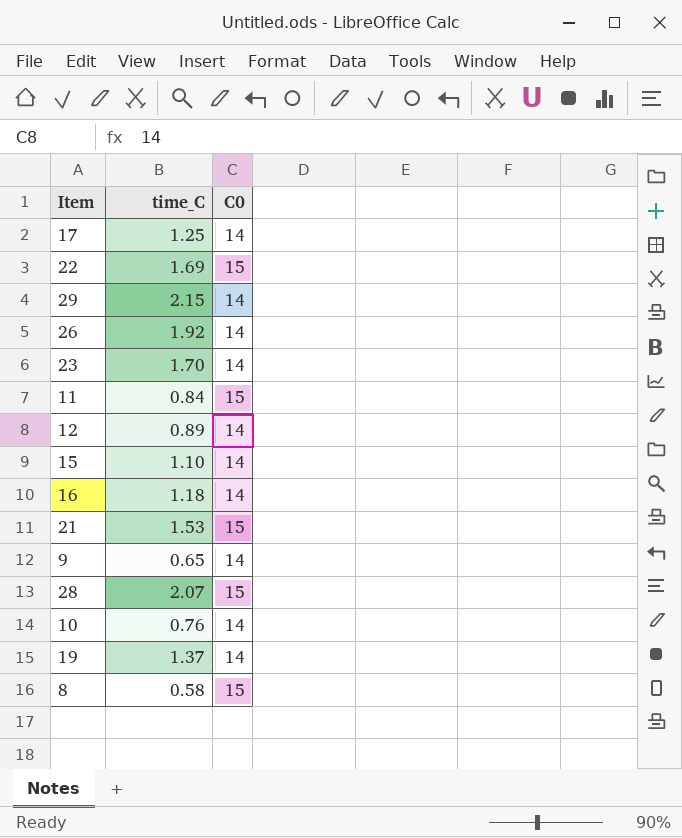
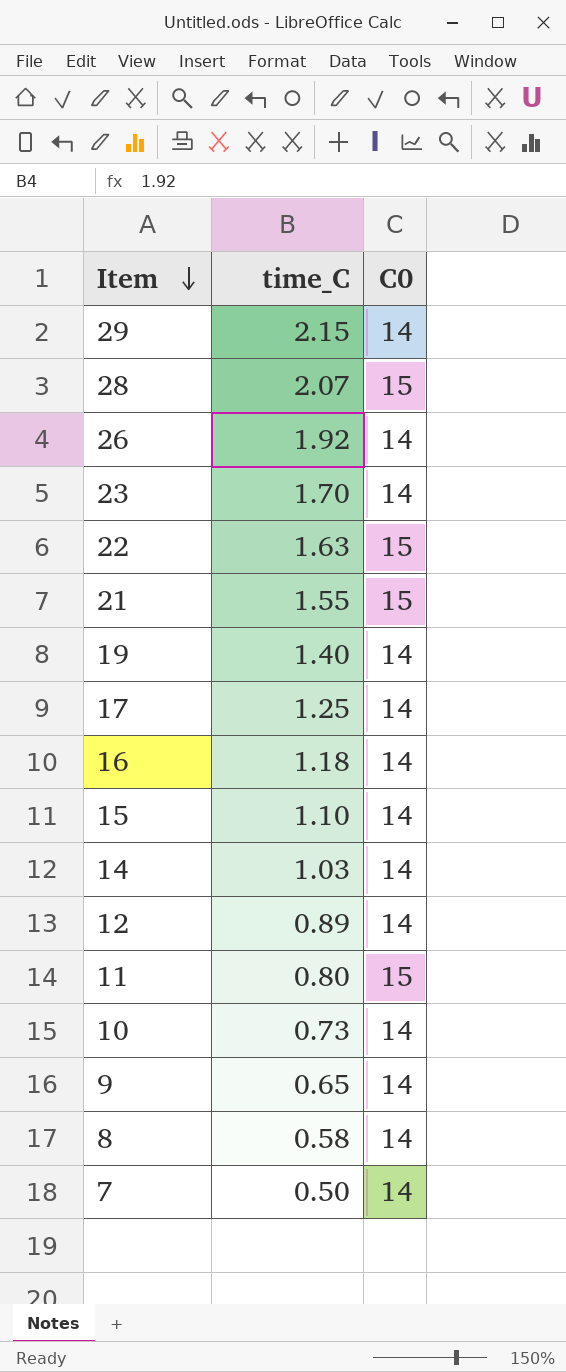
row order: none -> Item descending
22 | time_C: 1.69 -> 1.63
21 | time_C: 1.53 -> 1.55
19 | time_C: 1.37 -> 1.40
row 14: none -> 1.03 | 14
11 | time_C: 0.84 -> 0.80
10 | time_C: 0.76 -> 0.73
8 | C0: 15 -> 14
row 7: none -> 0.50 | 14

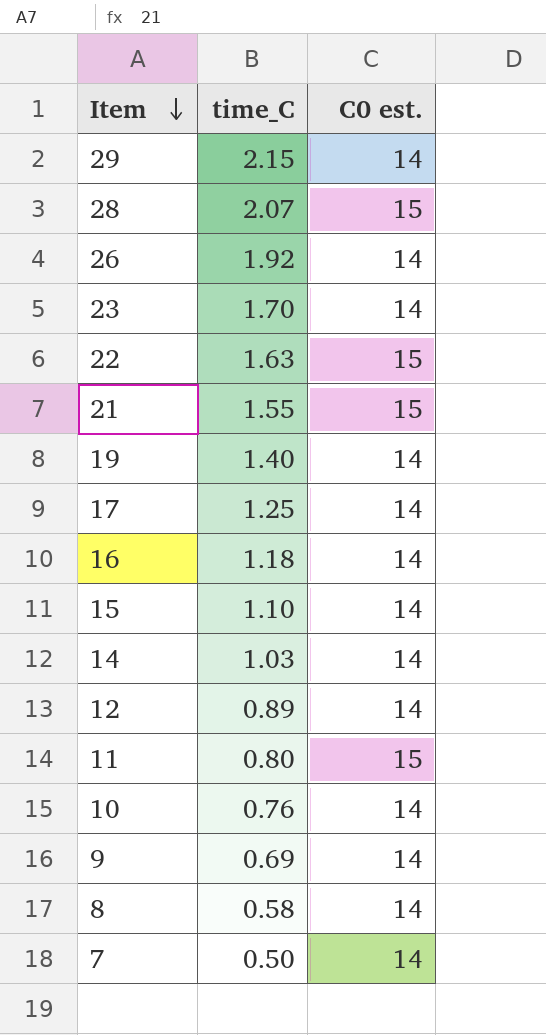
column name: C0 -> C0 est.
10 | time_C: 0.73 -> 0.76
9 | time_C: 0.65 -> 0.69

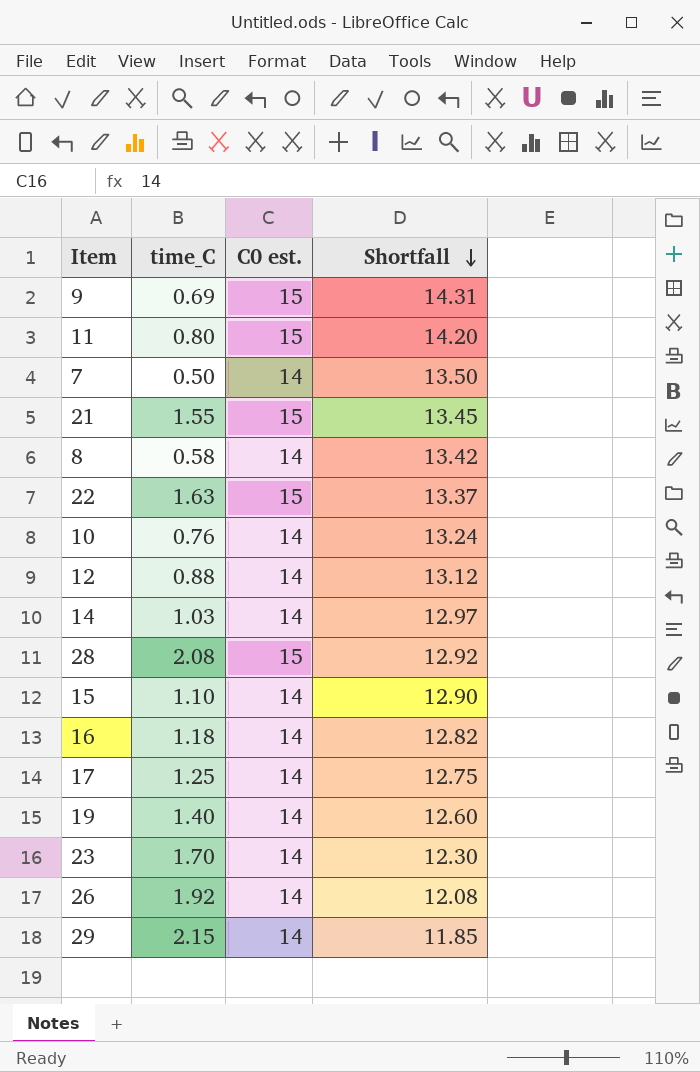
row order: Item descending -> Shortfall descending
column Shortfall | formula: none -> [C0 est.] - [time_C]
9 | C0 est.: 14 -> 15
12 | time_C: 0.89 -> 0.88
28 | time_C: 2.07 -> 2.08

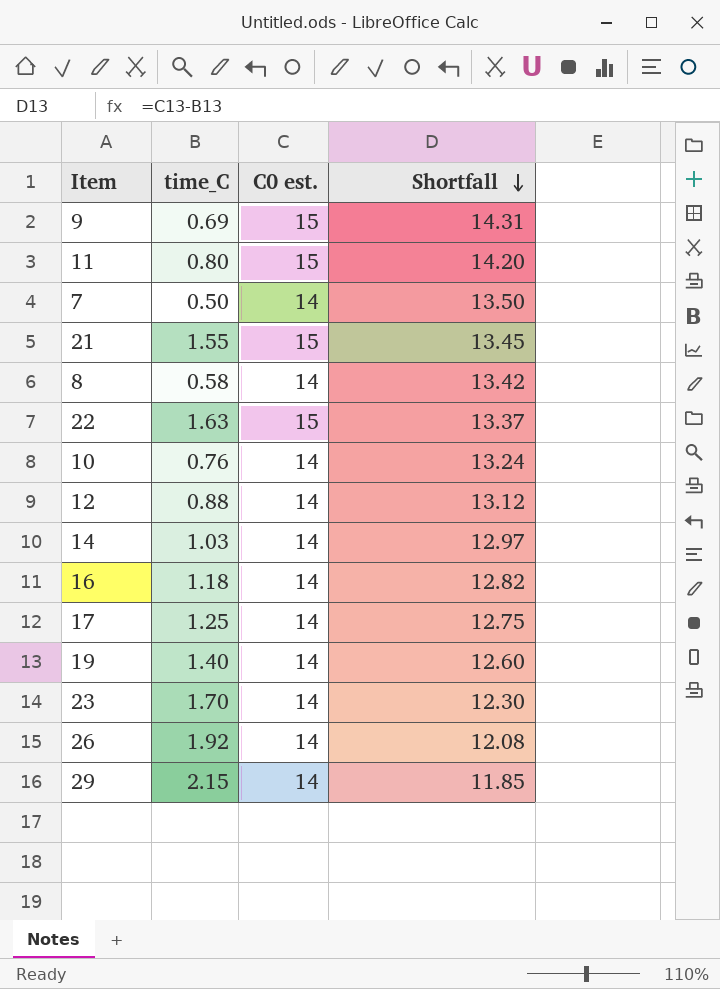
row 28: 2.08 | 15 | 12.92 -> none
row 15: 1.10 | 14 | 12.90 -> none

